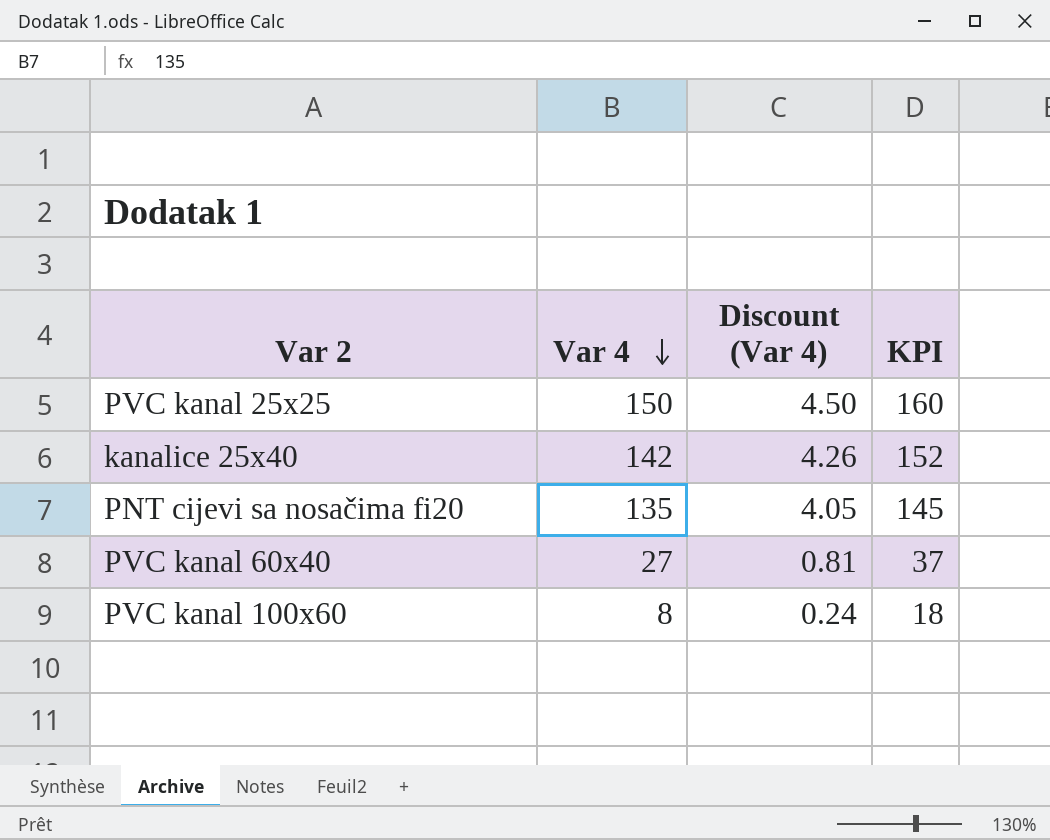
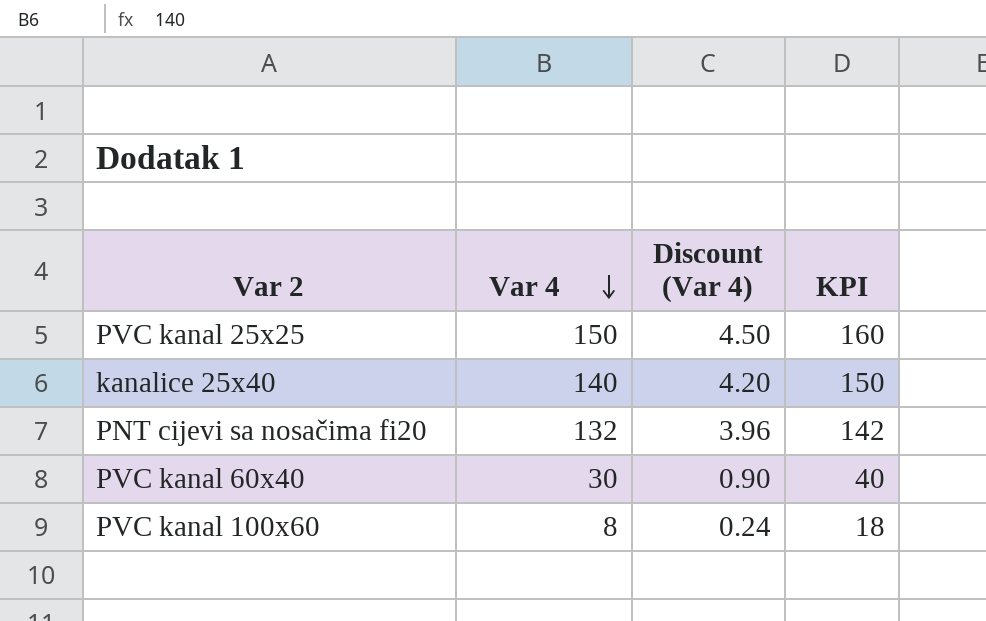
kanalice 25x40 | Var 4: 142 -> 140
kanalice 25x40 | Discount (Var 4): 4.26 -> 4.20
kanalice 25x40 | KPI: 152 -> 150
PNT cijevi sa nosačima fi20 | Var 4: 135 -> 132
PNT cijevi sa nosačima fi20 | Discount (Var 4): 4.05 -> 3.96
PNT cijevi sa nosačima fi20 | KPI: 145 -> 142
PVC kanal 60x40 | Var 4: 27 -> 30
PVC kanal 60x40 | Discount (Var 4): 0.81 -> 0.90
PVC kanal 60x40 | KPI: 37 -> 40

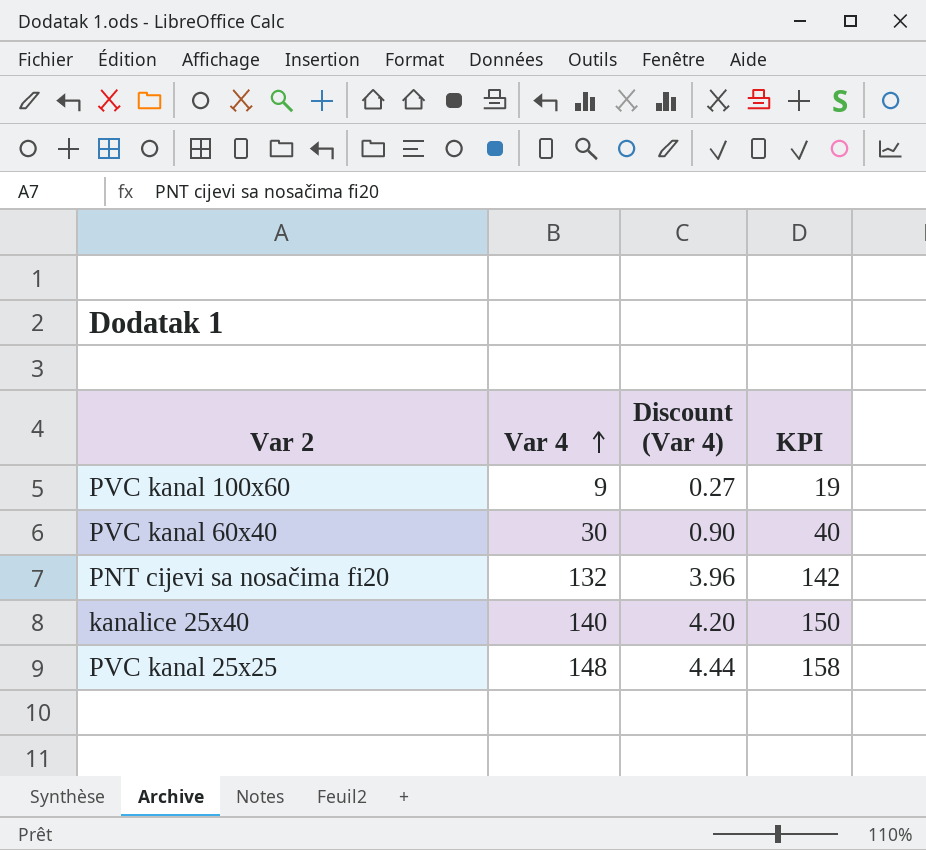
row order: Var 4 descending -> Var 4 ascending
PVC kanal 100x60 | Var 4: 8 -> 9
PVC kanal 100x60 | Discount (Var 4): 0.24 -> 0.27
PVC kanal 100x60 | KPI: 18 -> 19
PVC kanal 25x25 | Var 4: 150 -> 148
PVC kanal 25x25 | Discount (Var 4): 4.50 -> 4.44
PVC kanal 25x25 | KPI: 160 -> 158

